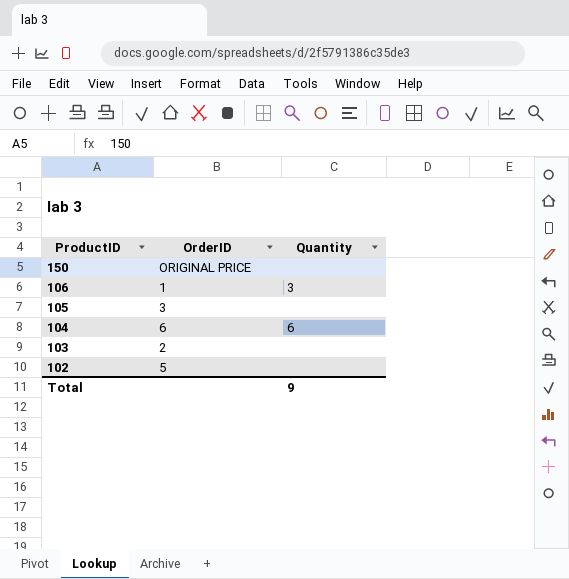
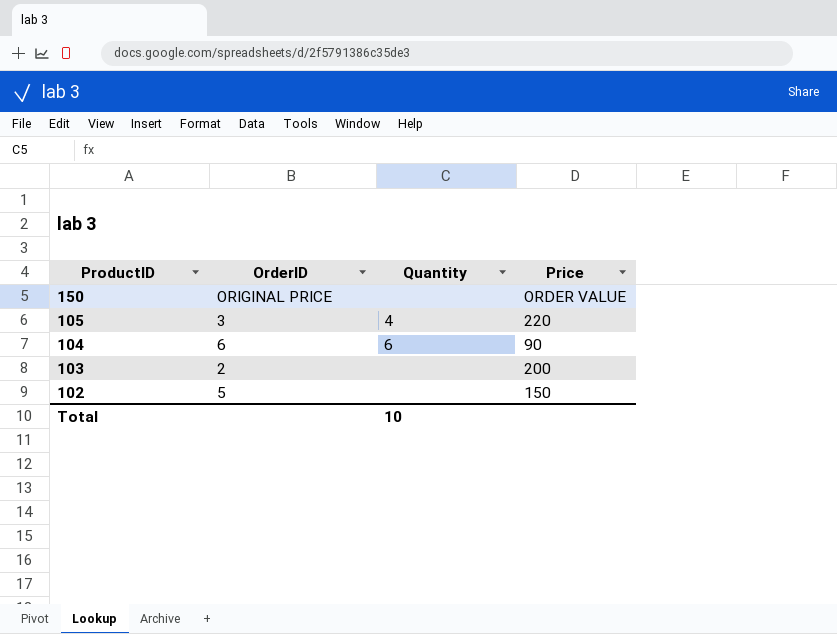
column Price | position: none -> 4
row 106: 1 | 3 -> none
105 | Quantity: none -> 4
Total | Quantity: 9 -> 10

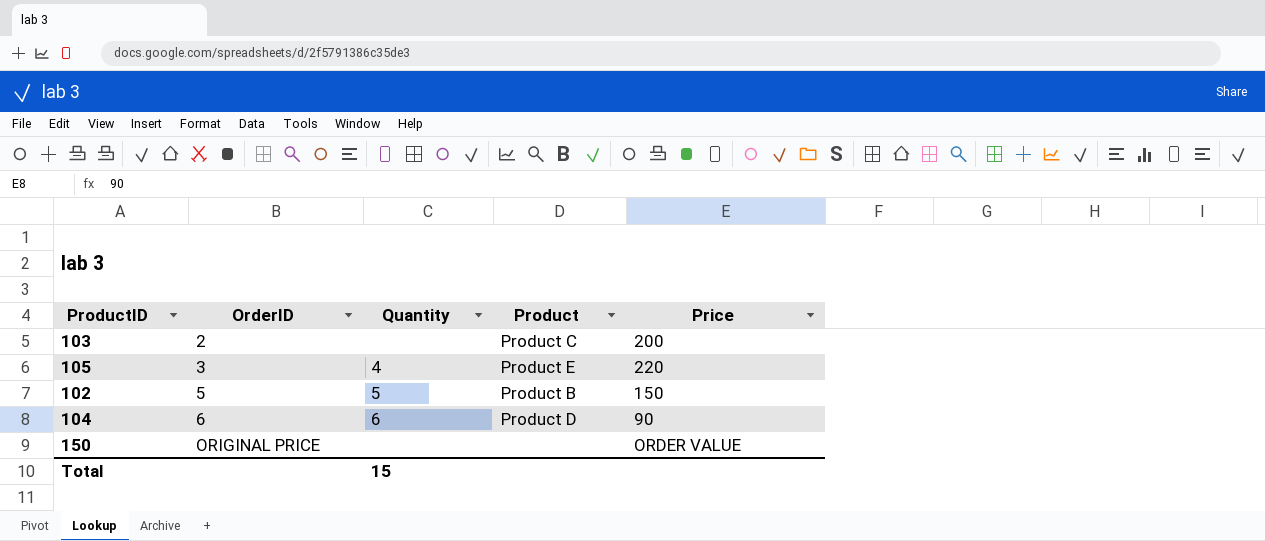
row order: ProductID descending -> OrderID ascending
column Product | position: none -> 4
102 | Quantity: none -> 5
Total | Quantity: 10 -> 15

